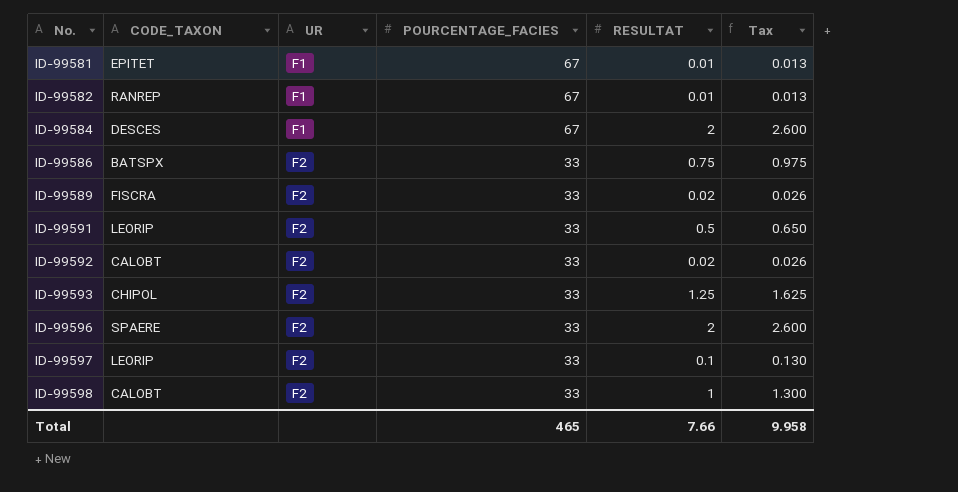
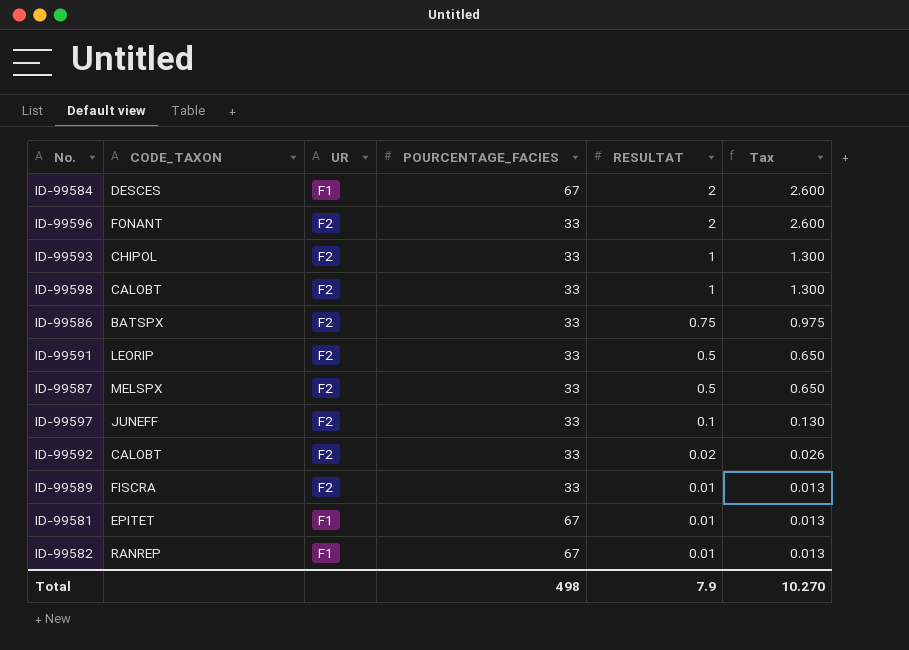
row order: No. ascending -> RESULTAT descending
ID-99596 | CODE_TAXON: SPAERE -> FONANT
ID-99593 | RESULTAT: 1.25 -> 1
ID-99593 | Tax: 1.625 -> 1.300
row ID-99587: none -> MELSPX | F2 | 33 | 0.5 | 0.650
ID-99597 | CODE_TAXON: LEORIP -> JUNEFF
ID-99589 | RESULTAT: 0.02 -> 0.01
ID-99589 | Tax: 0.026 -> 0.013
Total | POURCENTAGE_FACIES: 465 -> 498
Total | RESULTAT: 7.66 -> 7.9
Total | Tax: 9.958 -> 10.270

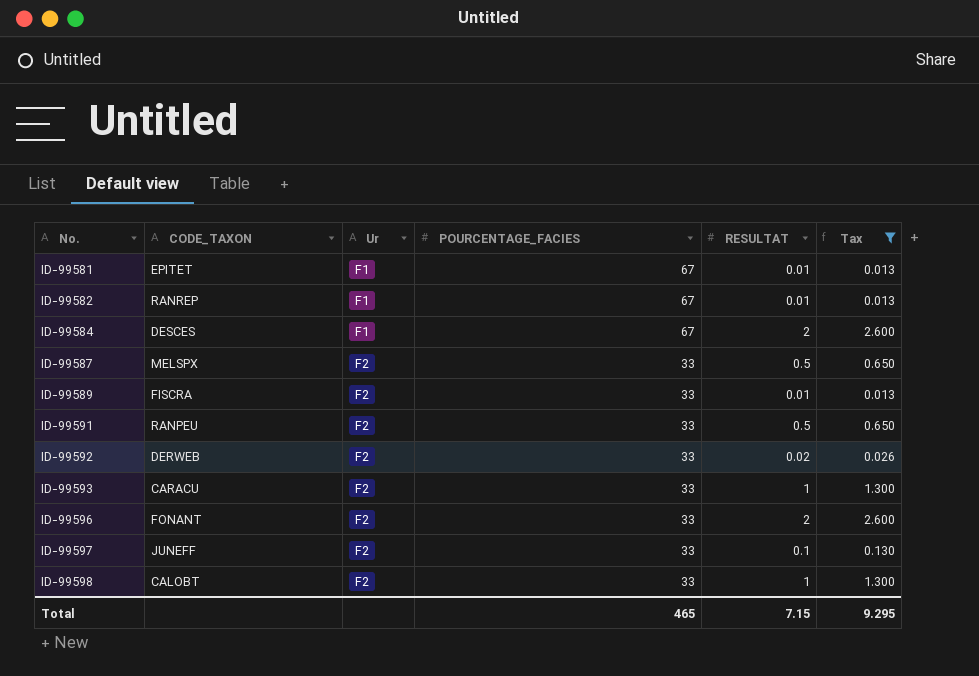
filter: none -> Tax != 0.975
row order: RESULTAT descending -> No. ascending
column name: UR -> Ur
ID-99591 | CODE_TAXON: LEORIP -> RANPEU
ID-99592 | CODE_TAXON: CALOBT -> DERWEB
ID-99593 | CODE_TAXON: CHIPOL -> CARACU
Total | POURCENTAGE_FACIES: 498 -> 465
Total | RESULTAT: 7.9 -> 7.15
Total | Tax: 10.270 -> 9.295

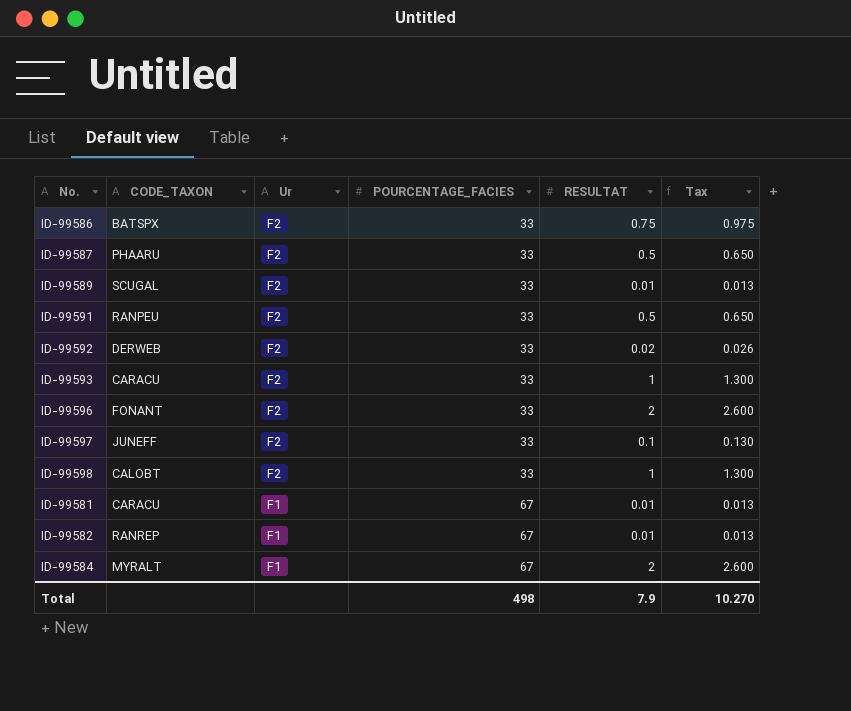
filter: Tax != 0.975 -> none
row order: No. ascending -> Ur descending
ID-99587 | CODE_TAXON: MELSPX -> PHAARU
ID-99589 | CODE_TAXON: FISCRA -> SCUGAL
ID-99581 | CODE_TAXON: EPITET -> CARACU
ID-99584 | CODE_TAXON: DESCES -> MYRALT
Total | POURCENTAGE_FACIES: 465 -> 498
Total | RESULTAT: 7.15 -> 7.9
Total | Tax: 9.295 -> 10.270

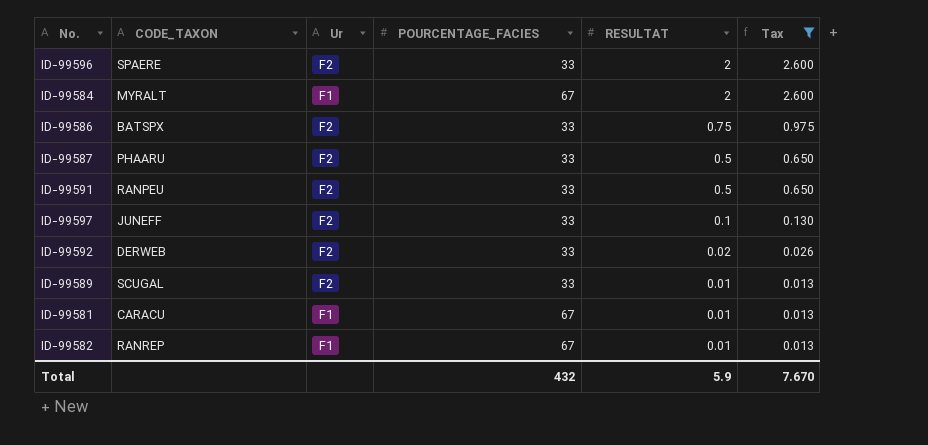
filter: none -> Tax != 1.300
row order: Ur descending -> RESULTAT descending
ID-99596 | CODE_TAXON: FONANT -> SPAERE
Total | POURCENTAGE_FACIES: 498 -> 432
Total | RESULTAT: 7.9 -> 5.9
Total | Tax: 10.270 -> 7.670

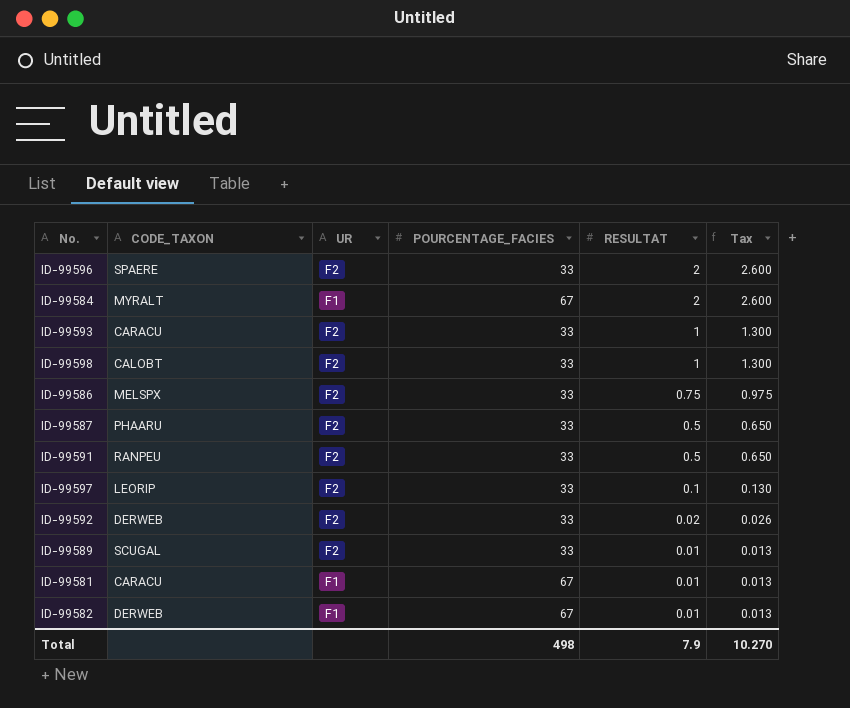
filter: Tax != 1.300 -> none
column name: Ur -> UR
ID-99586 | CODE_TAXON: BATSPX -> MELSPX
ID-99597 | CODE_TAXON: JUNEFF -> LEORIP
ID-99582 | CODE_TAXON: RANREP -> DERWEB
Total | POURCENTAGE_FACIES: 432 -> 498
Total | RESULTAT: 5.9 -> 7.9
Total | Tax: 7.670 -> 10.270

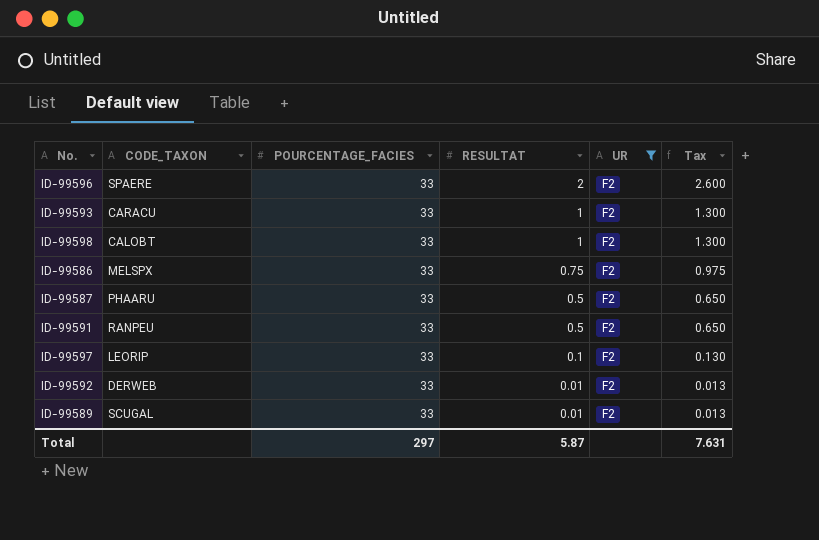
filter: none -> UR = F2
column UR | position: 3 -> 5
ID-99592 | RESULTAT: 0.02 -> 0.01
ID-99592 | Tax: 0.026 -> 0.013
Total | POURCENTAGE_FACIES: 498 -> 297
Total | RESULTAT: 7.9 -> 5.87
Total | Tax: 10.270 -> 7.631

